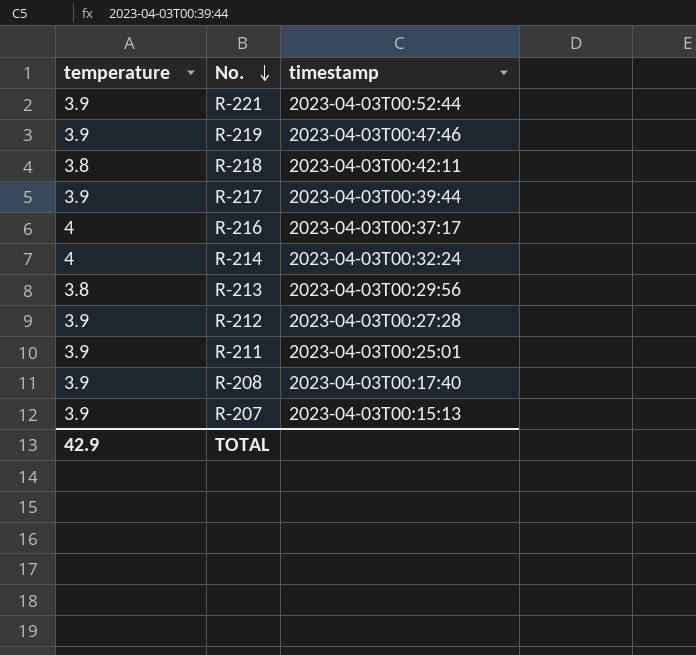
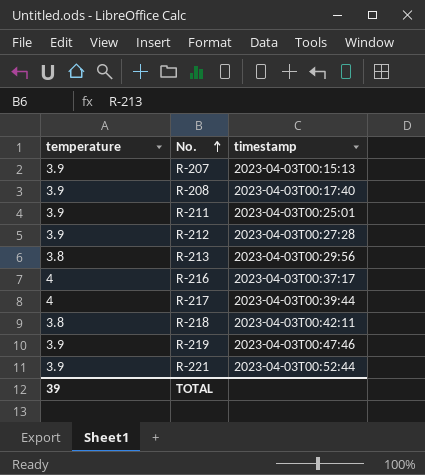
row order: No. descending -> No. ascending
row R-214: 4 | 2023-04-03T00:32:24 -> none
R-217 | temperature: 3.9 -> 4
TOTAL | temperature: 42.9 -> 39

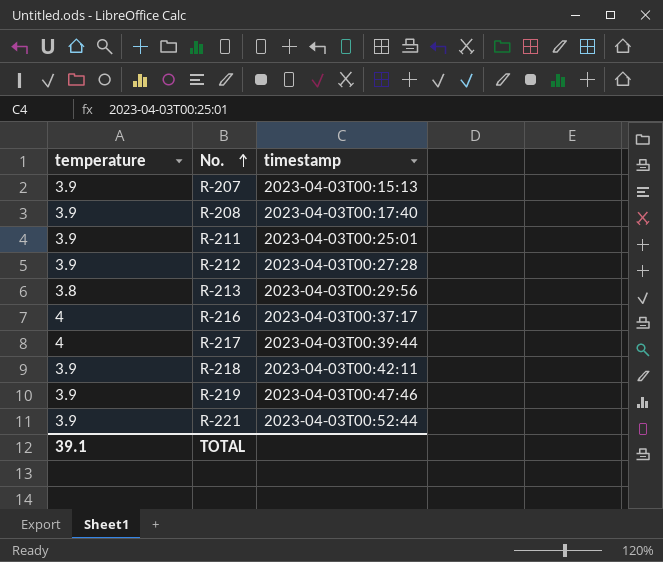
R-218 | temperature: 3.8 -> 3.9
TOTAL | temperature: 39 -> 39.1

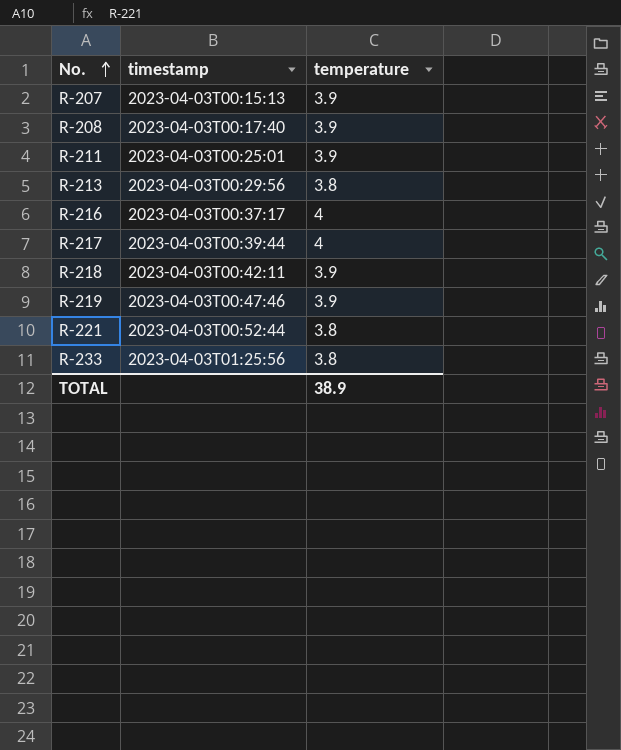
column temperature | position: 1 -> 3
row R-212: 3.9 | 2023-04-03T00:27:28 -> none
R-221 | temperature: 3.9 -> 3.8
row R-233: none -> 2023-04-03T01:25:56 | 3.8
TOTAL | temperature: 39.1 -> 38.9

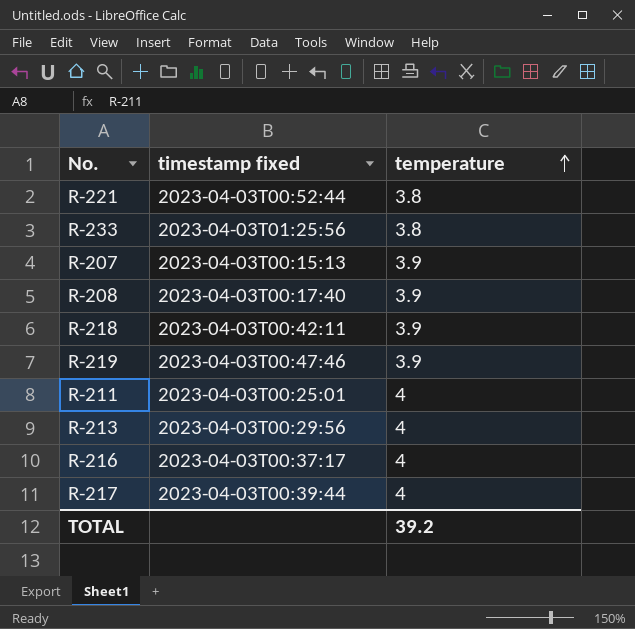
row order: No. ascending -> temperature ascending
column name: timestamp -> timestamp fixed
R-211 | temperature: 3.9 -> 4
R-213 | temperature: 3.8 -> 4
TOTAL | temperature: 38.9 -> 39.2

